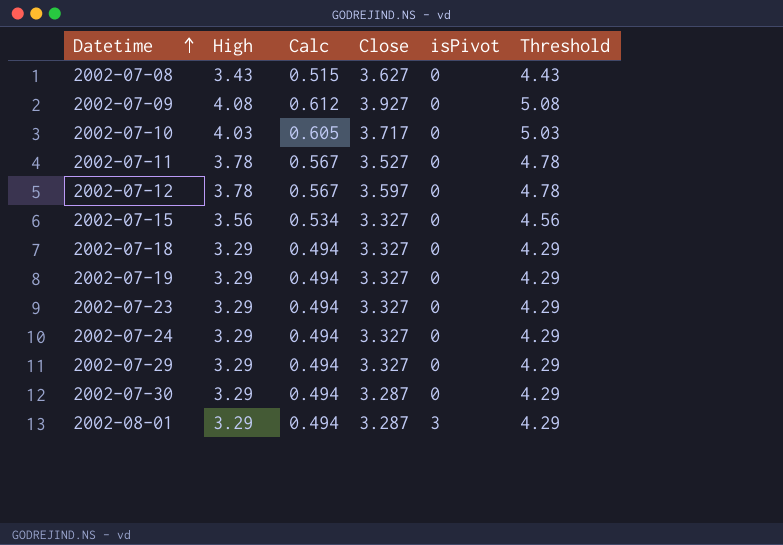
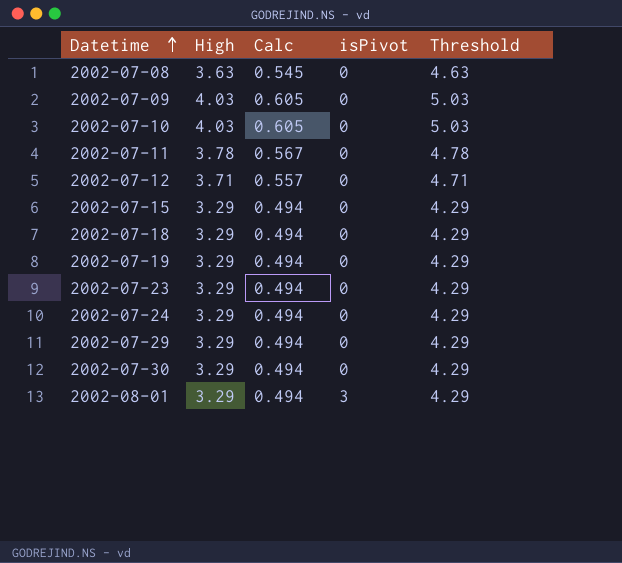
column Close | position: 4 -> none
2002-07-08 | High: 3.43 -> 3.63
2002-07-08 | Calc: 0.515 -> 0.545
2002-07-08 | Threshold: 4.43 -> 4.63
2002-07-09 | High: 4.08 -> 4.03
2002-07-09 | Calc: 0.612 -> 0.605
2002-07-09 | Threshold: 5.08 -> 5.03
2002-07-12 | High: 3.78 -> 3.71
2002-07-12 | Calc: 0.567 -> 0.557
2002-07-12 | Threshold: 4.78 -> 4.71
2002-07-15 | High: 3.56 -> 3.29
2002-07-15 | Calc: 0.534 -> 0.494
2002-07-15 | Threshold: 4.56 -> 4.29

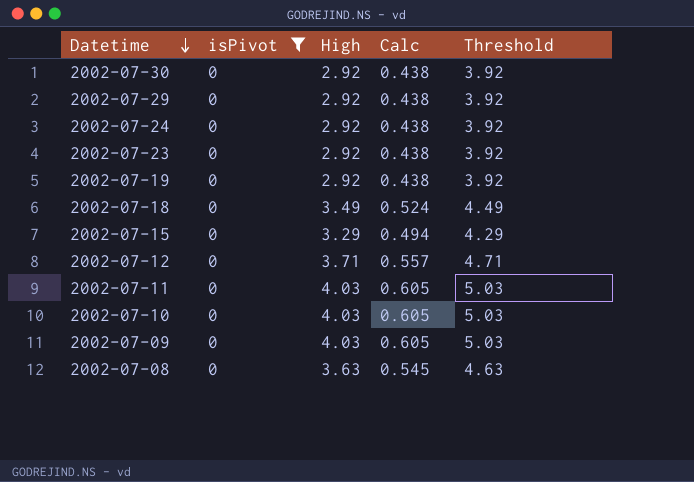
filter: none -> isPivot = 0
row order: Datetime ascending -> Datetime descending
column isPivot | position: 4 -> 2
2002-07-30 | High: 3.29 -> 2.92
2002-07-30 | Calc: 0.494 -> 0.438
2002-07-30 | Threshold: 4.29 -> 3.92
2002-07-29 | High: 3.29 -> 2.92
2002-07-29 | Calc: 0.494 -> 0.438
2002-07-29 | Threshold: 4.29 -> 3.92
2002-07-24 | High: 3.29 -> 2.92
2002-07-24 | Calc: 0.494 -> 0.438
2002-07-24 | Threshold: 4.29 -> 3.92
2002-07-23 | High: 3.29 -> 2.92
2002-07-23 | Calc: 0.494 -> 0.438
2002-07-23 | Threshold: 4.29 -> 3.92
2002-07-19 | High: 3.29 -> 2.92
2002-07-19 | Calc: 0.494 -> 0.438
2002-07-19 | Threshold: 4.29 -> 3.92
2002-07-18 | High: 3.29 -> 3.49
2002-07-18 | Calc: 0.494 -> 0.524
2002-07-18 | Threshold: 4.29 -> 4.49
2002-07-11 | High: 3.78 -> 4.03
2002-07-11 | Calc: 0.567 -> 0.605
2002-07-11 | Threshold: 4.78 -> 5.03

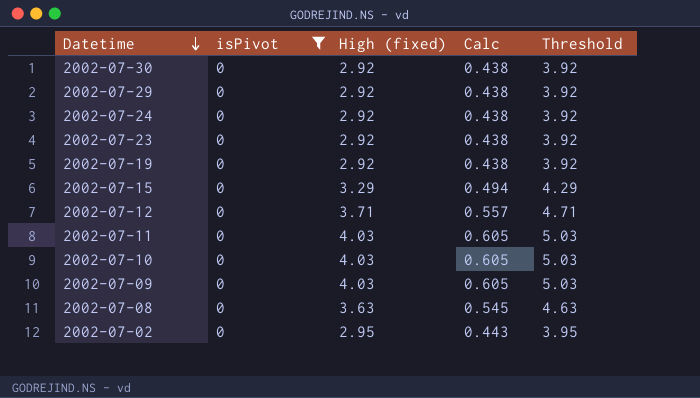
column name: High -> High (fixed)
row 2002-07-18: 0 | 3.49 | 0.524 | 4.49 -> none
row 2002-07-02: none -> 0 | 2.95 | 0.443 | 3.95

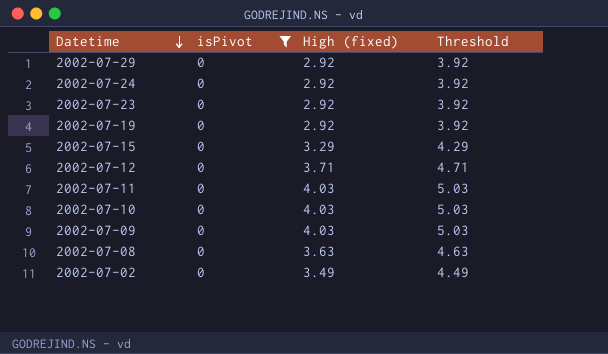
column Calc | formula: [High (fixed)] * 0.15 -> none
row 2002-07-30: 0 | 2.92 | 0.438 | 3.92 -> none
2002-07-02 | High (fixed): 2.95 -> 3.49
2002-07-02 | Threshold: 3.95 -> 4.49

